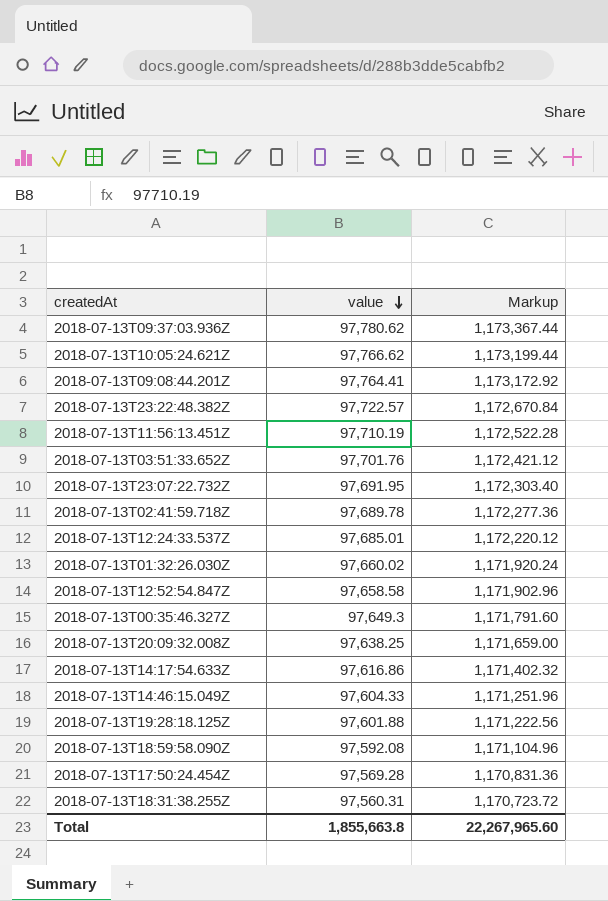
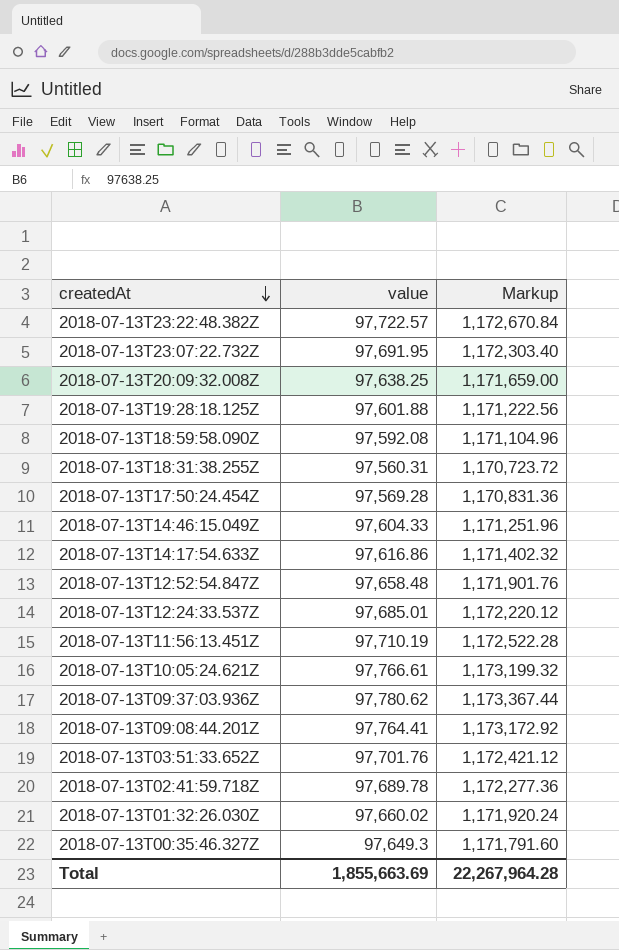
row order: value descending -> createdAt descending
2018-07-13T12:52:54.847Z | value: 97,658.58 -> 97,658.48
2018-07-13T12:52:54.847Z | Markup: 1,171,902.96 -> 1,171,901.76
2018-07-13T10:05:24.621Z | value: 97,766.62 -> 97,766.61
2018-07-13T10:05:24.621Z | Markup: 1,173,199.44 -> 1,173,199.32
Total | value: 1,855,663.8 -> 1,855,663.69
Total | Markup: 22,267,965.60 -> 22,267,964.28

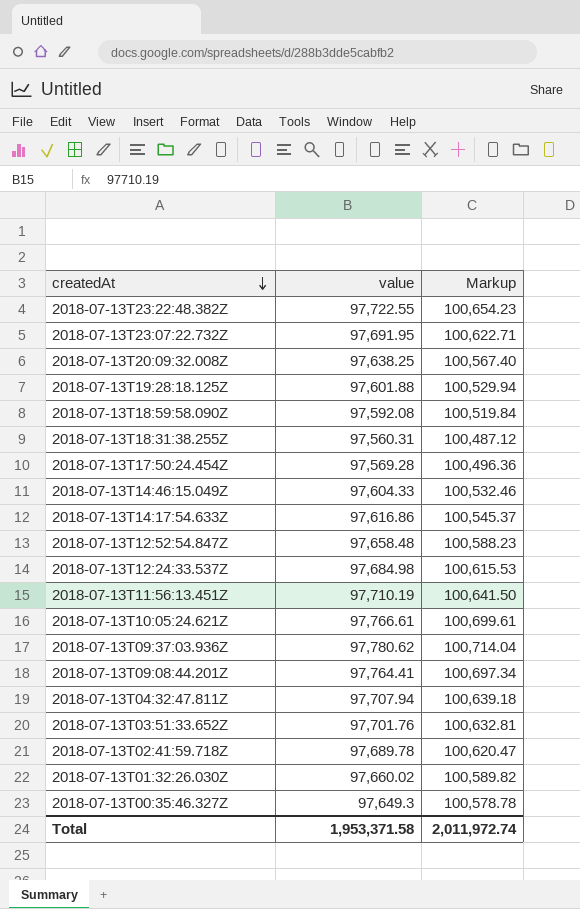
column Markup | formula: [value] * 12 -> [value] * 1.03
2018-07-13T23:22:48.382Z | value: 97,722.57 -> 97,722.55
2018-07-13T12:24:33.537Z | value: 97,685.01 -> 97,684.98
row 2018-07-13T04:32:47.811Z: none -> 97,707.94 | 100,639.18
Total | value: 1,855,663.69 -> 1,953,371.58
Total | Markup: 22,267,964.28 -> 2,011,972.74

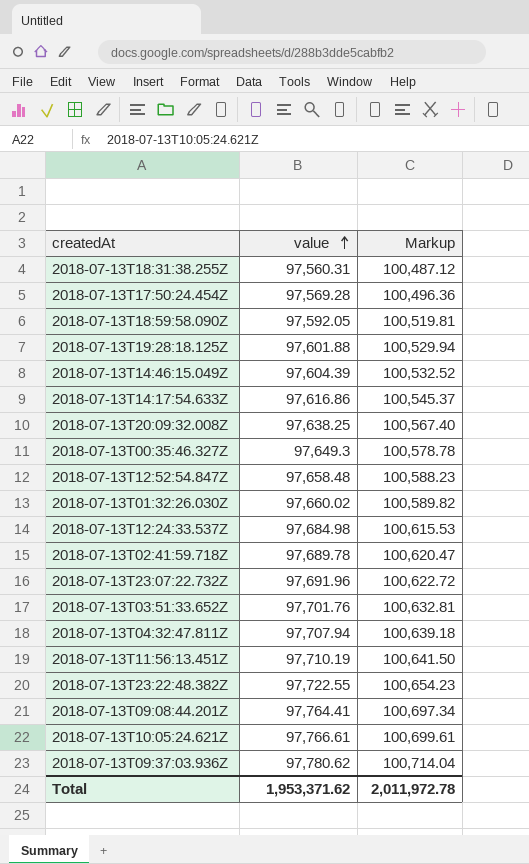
row order: createdAt descending -> value ascending
2018-07-13T18:59:58.090Z | value: 97,592.08 -> 97,592.05
2018-07-13T18:59:58.090Z | Markup: 100,519.84 -> 100,519.81
2018-07-13T14:46:15.049Z | value: 97,604.33 -> 97,604.39
2018-07-13T14:46:15.049Z | Markup: 100,532.46 -> 100,532.52
2018-07-13T23:07:22.732Z | value: 97,691.95 -> 97,691.96
2018-07-13T23:07:22.732Z | Markup: 100,622.71 -> 100,622.72
Total | value: 1,953,371.58 -> 1,953,371.62
Total | Markup: 2,011,972.74 -> 2,011,972.78

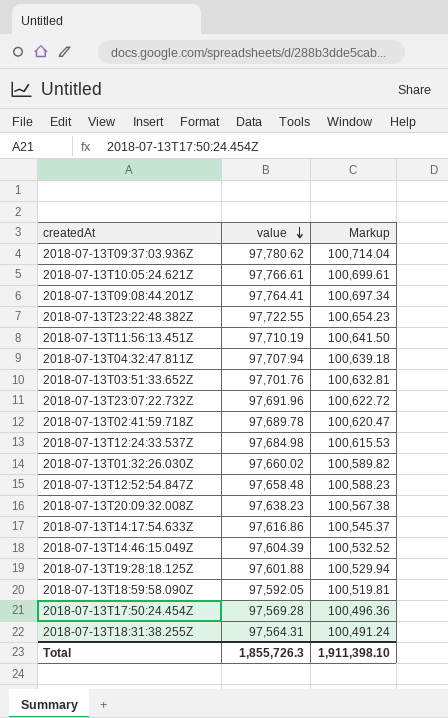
row order: value ascending -> value descending
row 2018-07-13T00:35:46.327Z: 97,649.3 | 100,578.78 -> none
2018-07-13T20:09:32.008Z | value: 97,638.25 -> 97,638.23
2018-07-13T20:09:32.008Z | Markup: 100,567.40 -> 100,567.38
2018-07-13T18:31:38.255Z | value: 97,560.31 -> 97,564.31
2018-07-13T18:31:38.255Z | Markup: 100,487.12 -> 100,491.24
Total | value: 1,953,371.62 -> 1,855,726.3
Total | Markup: 2,011,972.78 -> 1,911,398.10

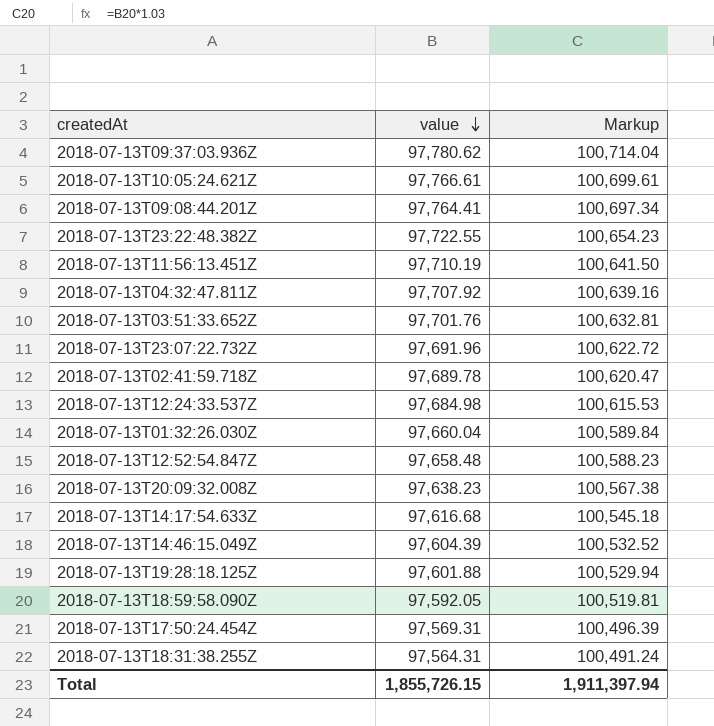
2018-07-13T04:32:47.811Z | value: 97,707.94 -> 97,707.92
2018-07-13T04:32:47.811Z | Markup: 100,639.18 -> 100,639.16
2018-07-13T01:32:26.030Z | value: 97,660.02 -> 97,660.04
2018-07-13T01:32:26.030Z | Markup: 100,589.82 -> 100,589.84
2018-07-13T14:17:54.633Z | value: 97,616.86 -> 97,616.68
2018-07-13T14:17:54.633Z | Markup: 100,545.37 -> 100,545.18
2018-07-13T17:50:24.454Z | value: 97,569.28 -> 97,569.31
2018-07-13T17:50:24.454Z | Markup: 100,496.36 -> 100,496.39
Total | value: 1,855,726.3 -> 1,855,726.15
Total | Markup: 1,911,398.10 -> 1,911,397.94

